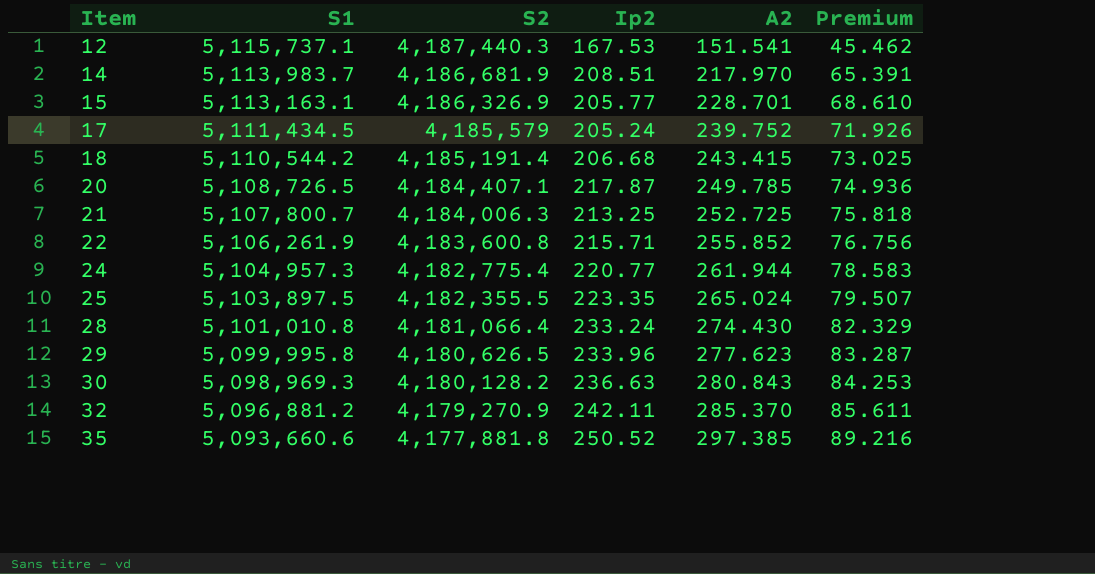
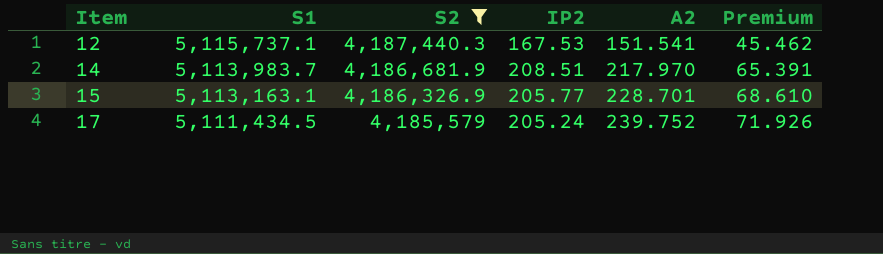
filter: none -> S2 >= 4,185,579
column name: Ip2 -> IP2

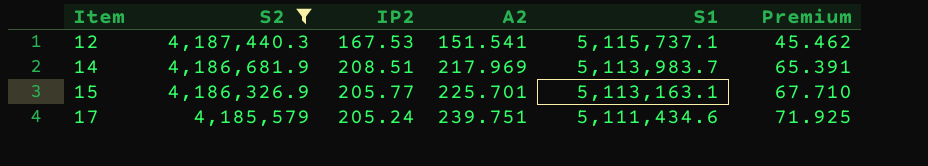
column S1 | position: 2 -> 5
14 | A2: 217.970 -> 217.969
15 | A2: 228.701 -> 225.701
15 | Premium: 68.610 -> 67.710
17 | A2: 239.752 -> 239.751
17 | S1: 5,111,434.5 -> 5,111,434.6
17 | Premium: 71.926 -> 71.925

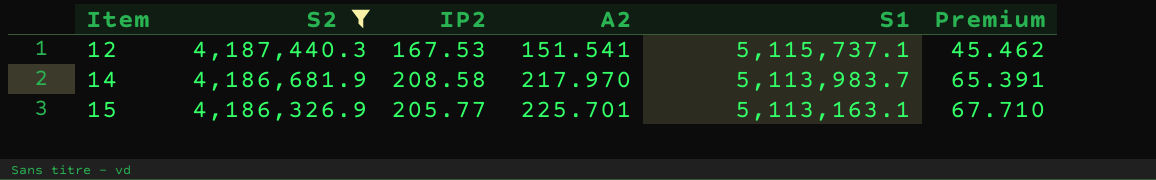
row 17: 4,185,579 | 205.24 | 239.751 | 5,111,434.6 | 71.925 -> none
14 | IP2: 208.51 -> 208.58
14 | A2: 217.969 -> 217.970

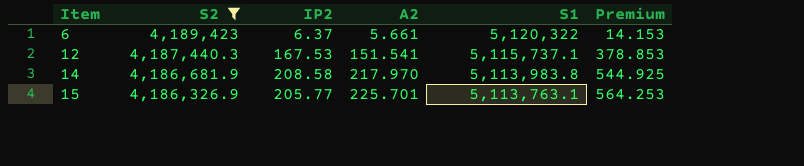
column Premium | formula: [A2] * 0.3 -> [A2] * 2.5
row 6: none -> 4,189,423 | 6.37 | 5.661 | 5,120,322 | 14.153
14 | S1: 5,113,983.7 -> 5,113,983.8
15 | S1: 5,113,163.1 -> 5,113,763.1

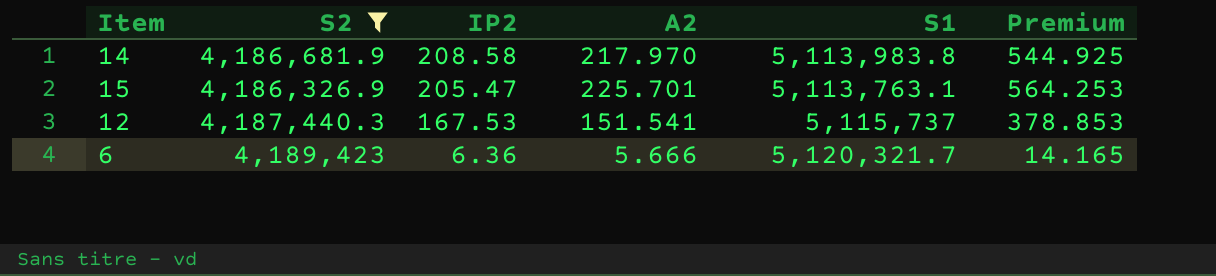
row order: Item ascending -> IP2 descending
15 | IP2: 205.77 -> 205.47
12 | S1: 5,115,737.1 -> 5,115,737
6 | IP2: 6.37 -> 6.36
6 | A2: 5.661 -> 5.666
6 | S1: 5,120,322 -> 5,120,321.7
6 | Premium: 14.153 -> 14.165

